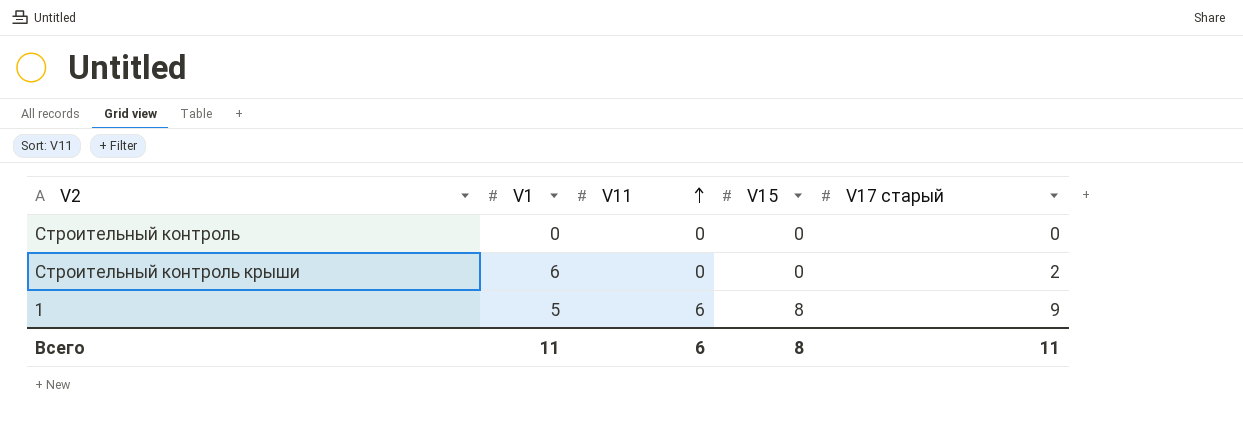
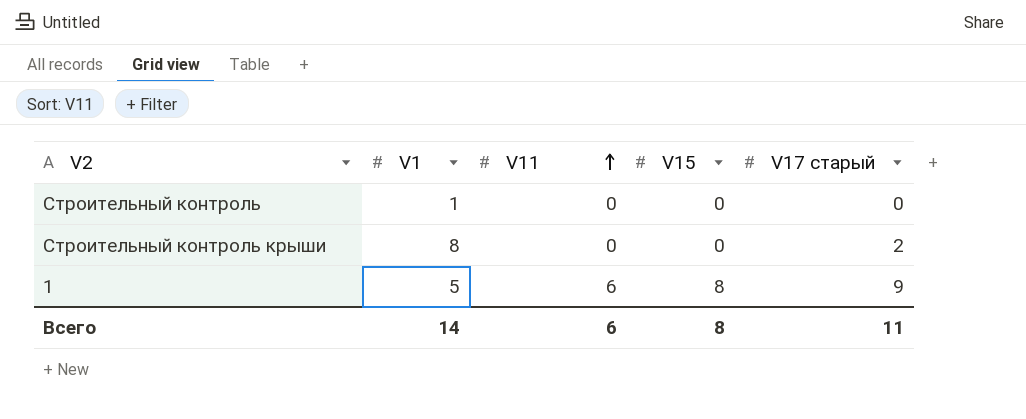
Строительный контроль | V1: 0 -> 1
Строительный контроль крыши | V1: 6 -> 8
Всего | V1: 11 -> 14

